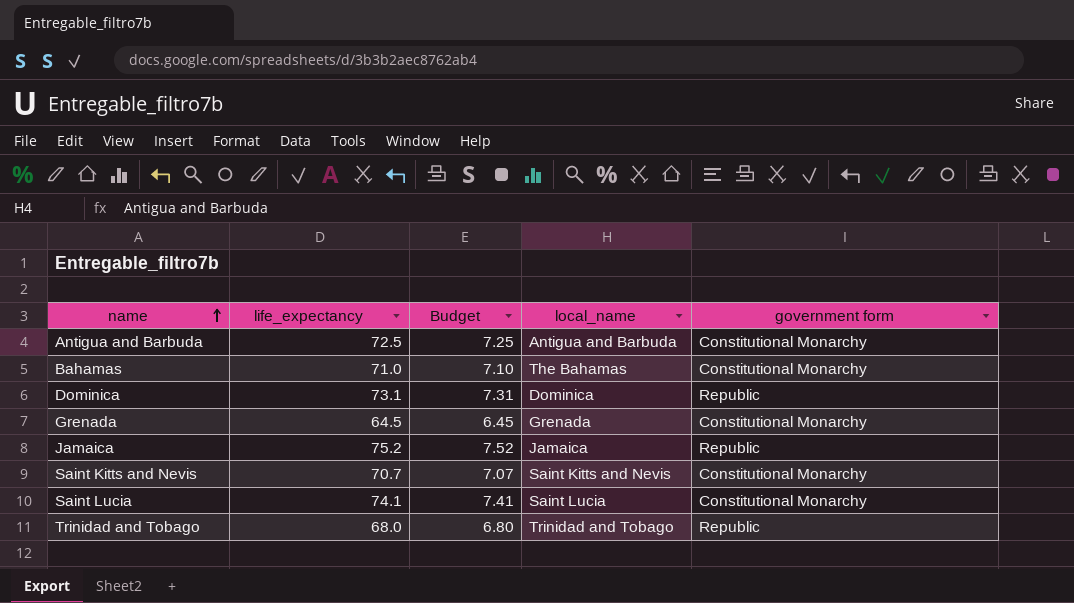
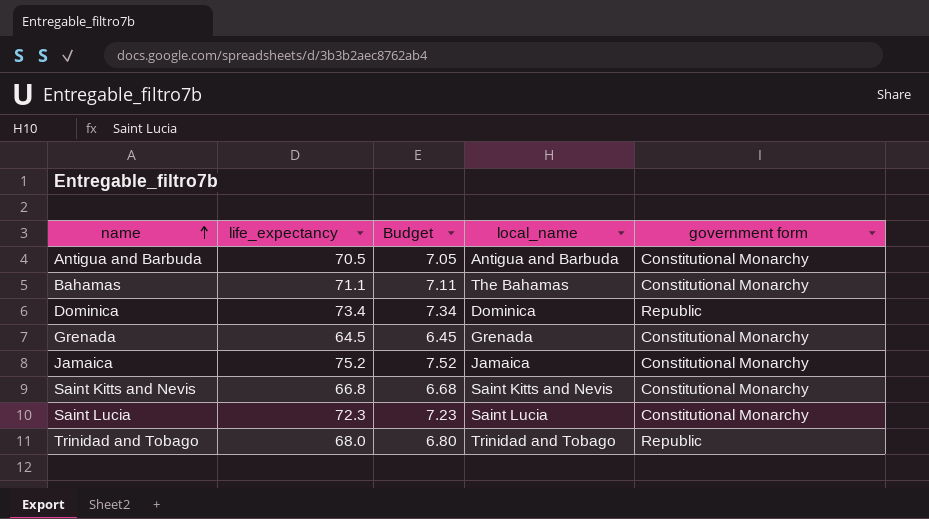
Antigua and Barbuda | life_expectancy: 72.5 -> 70.5
Antigua and Barbuda | Budget: 7.25 -> 7.05
Bahamas | life_expectancy: 71.0 -> 71.1
Bahamas | Budget: 7.10 -> 7.11
Dominica | life_expectancy: 73.1 -> 73.4
Dominica | Budget: 7.31 -> 7.34
Jamaica | government form: Republic -> Constitutional Monarchy
Saint Kitts and Nevis | life_expectancy: 70.7 -> 66.8
Saint Kitts and Nevis | Budget: 7.07 -> 6.68
Saint Lucia | life_expectancy: 74.1 -> 72.3
Saint Lucia | Budget: 7.41 -> 7.23

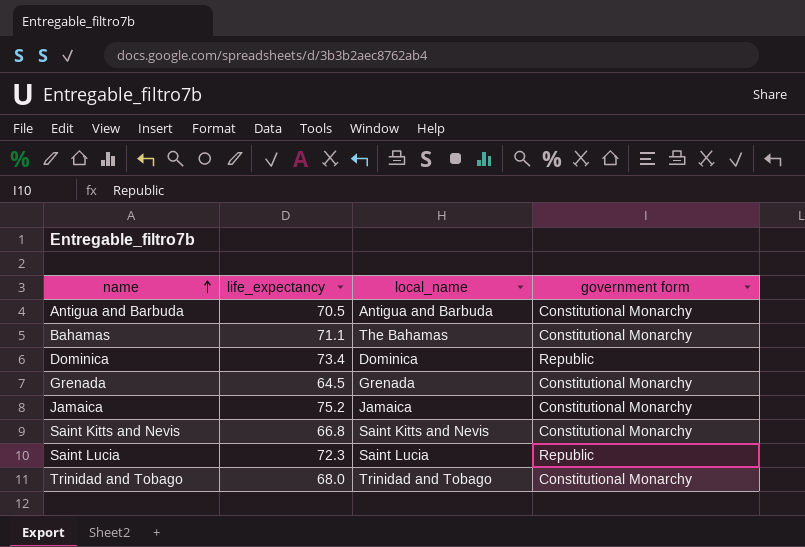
column Budget | formula: [life_expectancy] * 0.1 -> none
Saint Lucia | government form: Constitutional Monarchy -> Republic
Trinidad and Tobago | government form: Republic -> Constitutional Monarchy

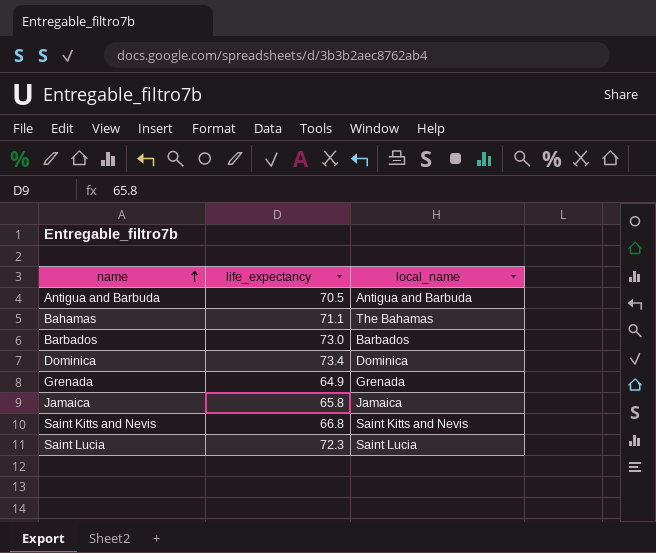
column government form | position: 4 -> none
row Trinidad and Tobago: 68.0 | Trinidad and Tobago | Constitutional Monarchy -> none
row Barbados: none -> 73.0 | Barbados
Grenada | life_expectancy: 64.5 -> 64.9
Jamaica | life_expectancy: 75.2 -> 65.8

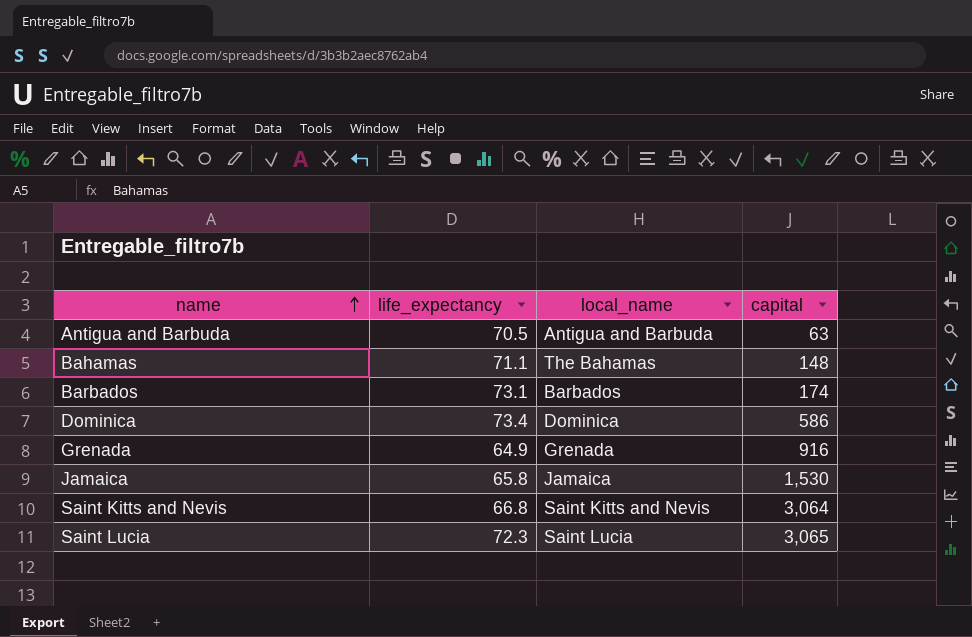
column capital | position: none -> 4
Barbados | life_expectancy: 73.0 -> 73.1

